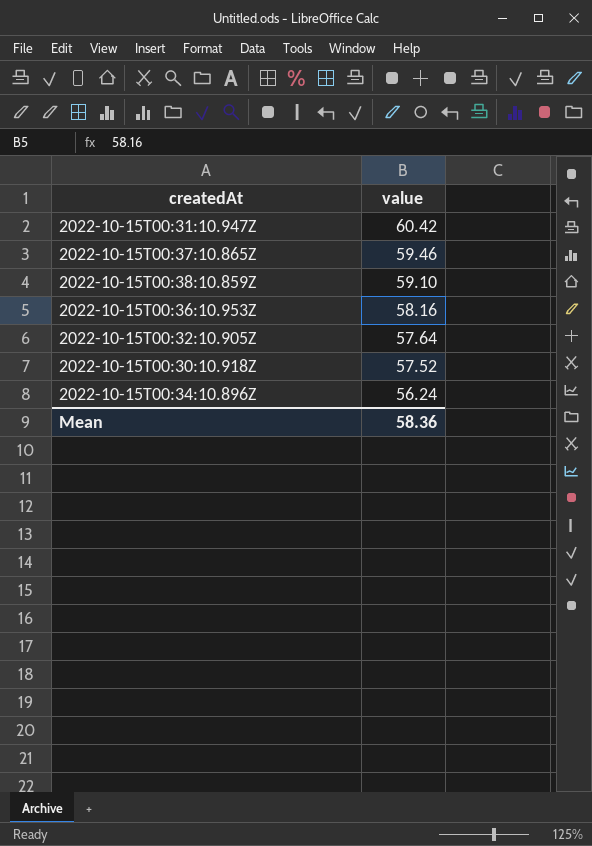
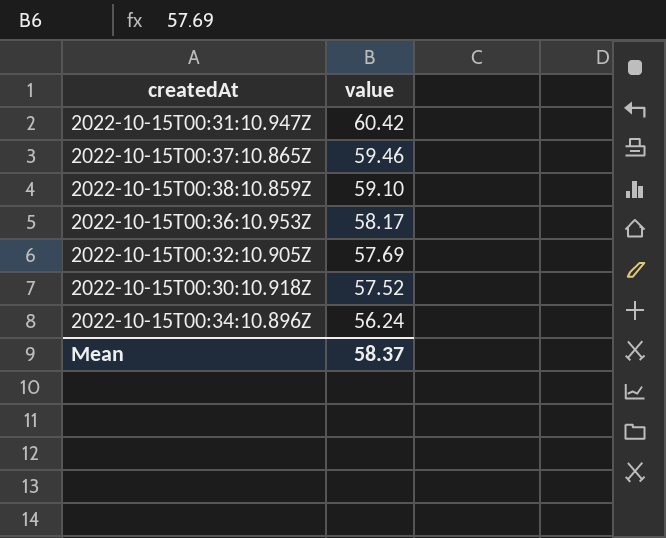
2022-10-15T00:36:10.953Z | value: 58.16 -> 58.17
2022-10-15T00:32:10.905Z | value: 57.64 -> 57.69
Mean | value: 58.36 -> 58.37

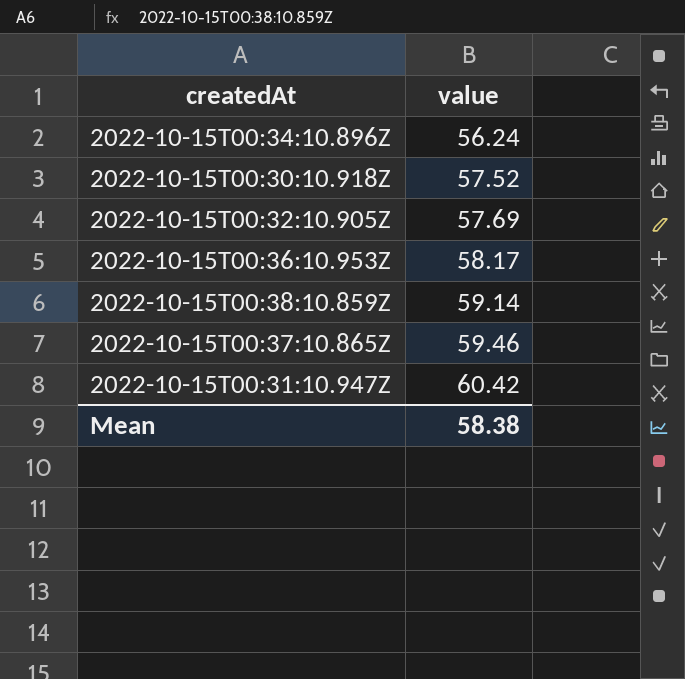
row order: value descending -> value ascending
2022-10-15T00:38:10.859Z | value: 59.10 -> 59.14
Mean | value: 58.37 -> 58.38

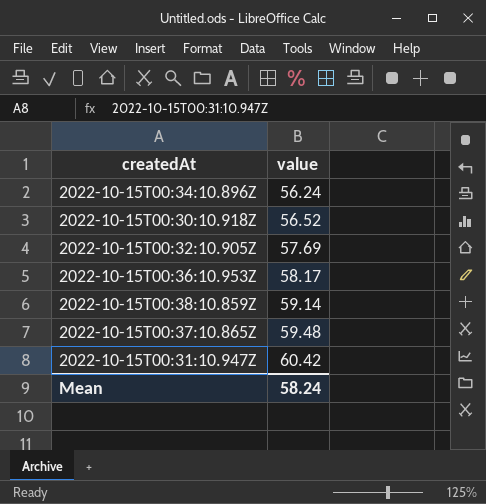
2022-10-15T00:30:10.918Z | value: 57.52 -> 56.52
2022-10-15T00:37:10.865Z | value: 59.46 -> 59.48
Mean | value: 58.38 -> 58.24

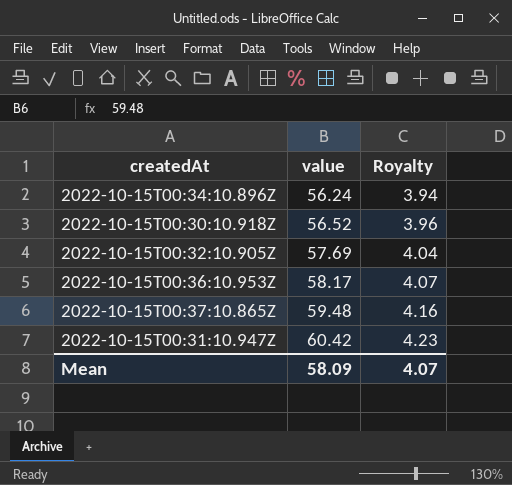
column Royalty | formula: none -> [value] * 0.07
row 2022-10-15T00:38:10.859Z: 59.14 -> none
Mean | value: 58.24 -> 58.09

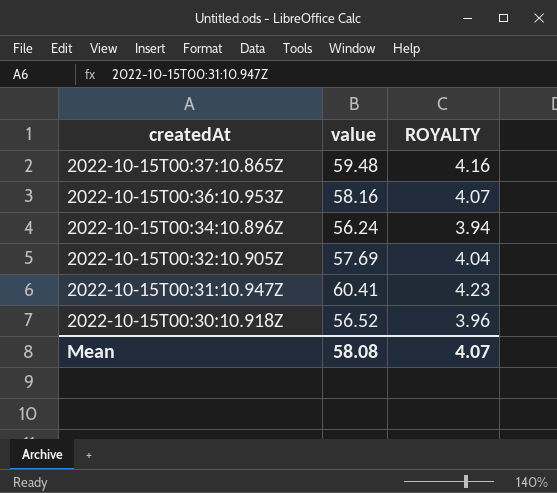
row order: value ascending -> createdAt descending
column name: Royalty -> ROYALTY
2022-10-15T00:36:10.953Z | value: 58.17 -> 58.16
2022-10-15T00:31:10.947Z | value: 60.42 -> 60.41
Mean | value: 58.09 -> 58.08

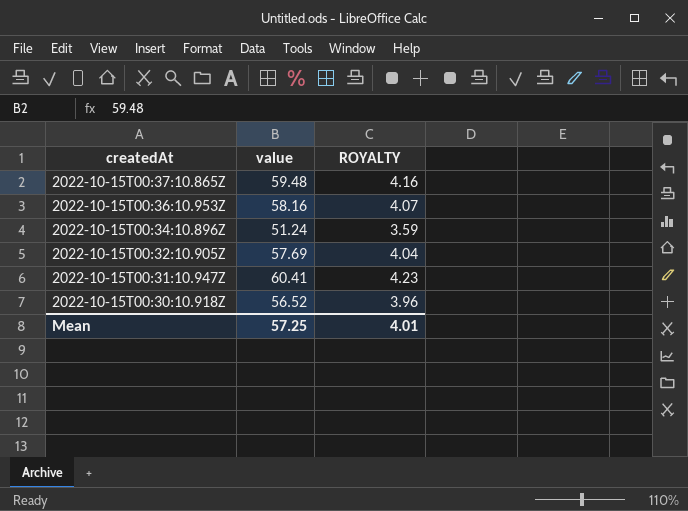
2022-10-15T00:34:10.896Z | value: 56.24 -> 51.24
2022-10-15T00:34:10.896Z | ROYALTY: 3.94 -> 3.59
Mean | value: 58.08 -> 57.25
Mean | ROYALTY: 4.07 -> 4.01

